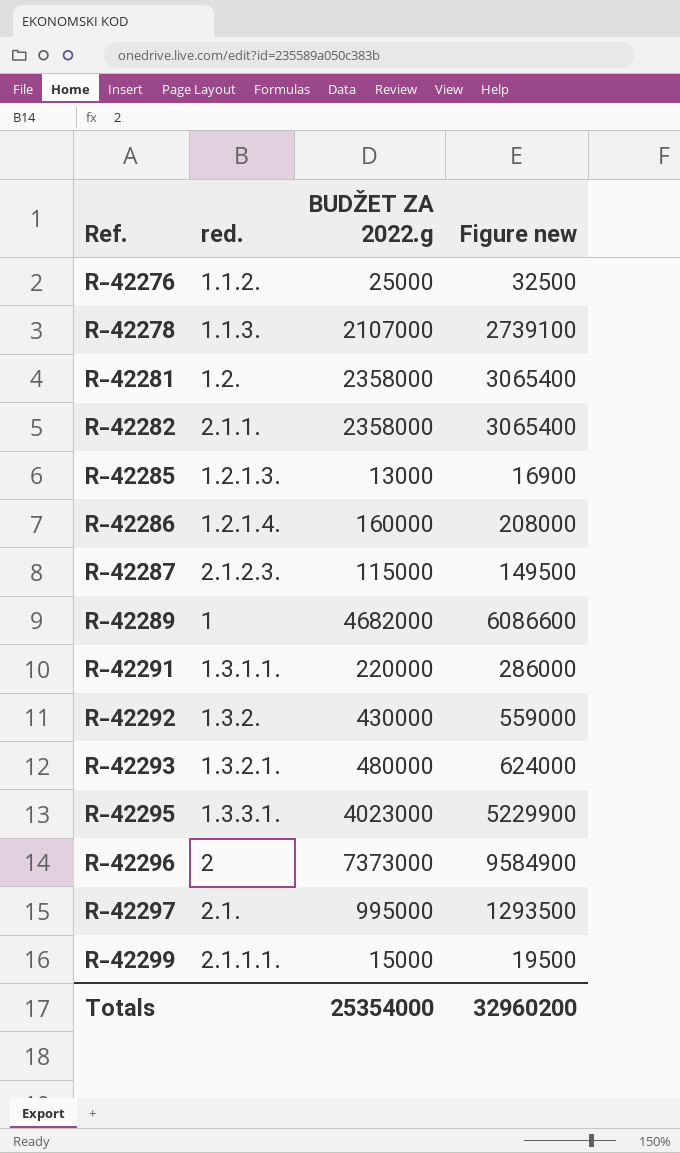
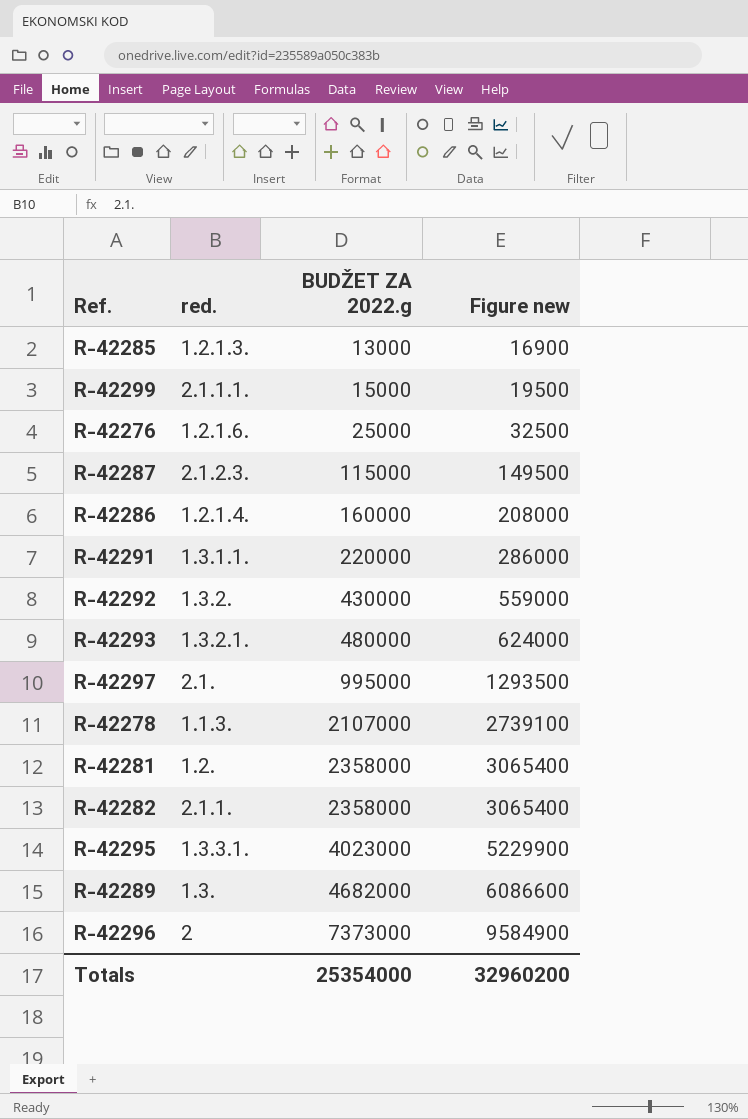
row order: Ref. ascending -> BUDŽET ZA 2022.g ascending
R-42276 | red.: 1.1.2. -> 1.2.1.6.
R-42289 | red.: 1 -> 1.3.

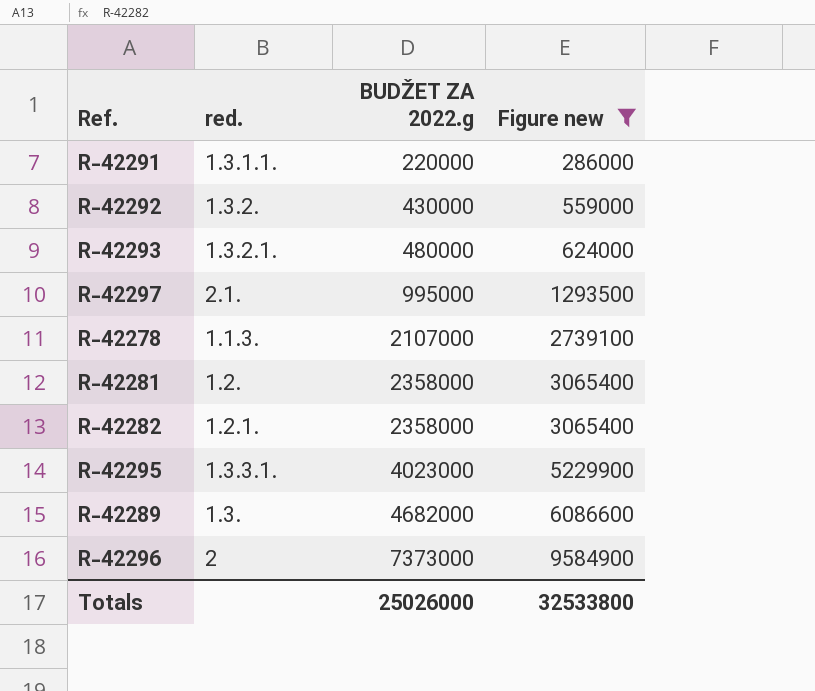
filter: none -> Figure new >= 286000
R-42282 | red.: 2.1.1. -> 1.2.1.
Totals | BUDŽET ZA 2022.g: 25354000 -> 25026000
Totals | Figure new: 32960200 -> 32533800

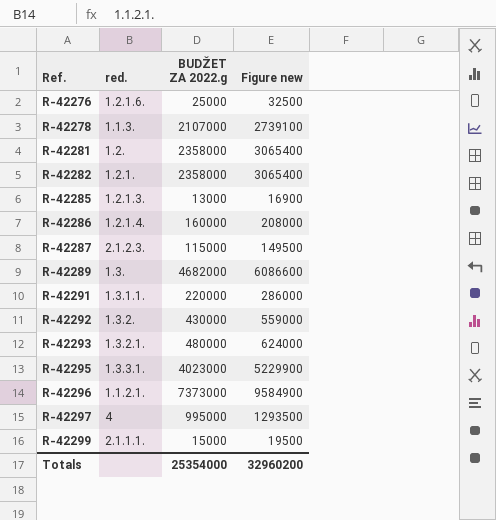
filter: Figure new >= 286000 -> none
row order: BUDŽET ZA 2022.g ascending -> Ref. ascending
R-42296 | red.: 2 -> 1.1.2.1.
R-42297 | red.: 2.1. -> 4
Totals | BUDŽET ZA 2022.g: 25026000 -> 25354000
Totals | Figure new: 32533800 -> 32960200

